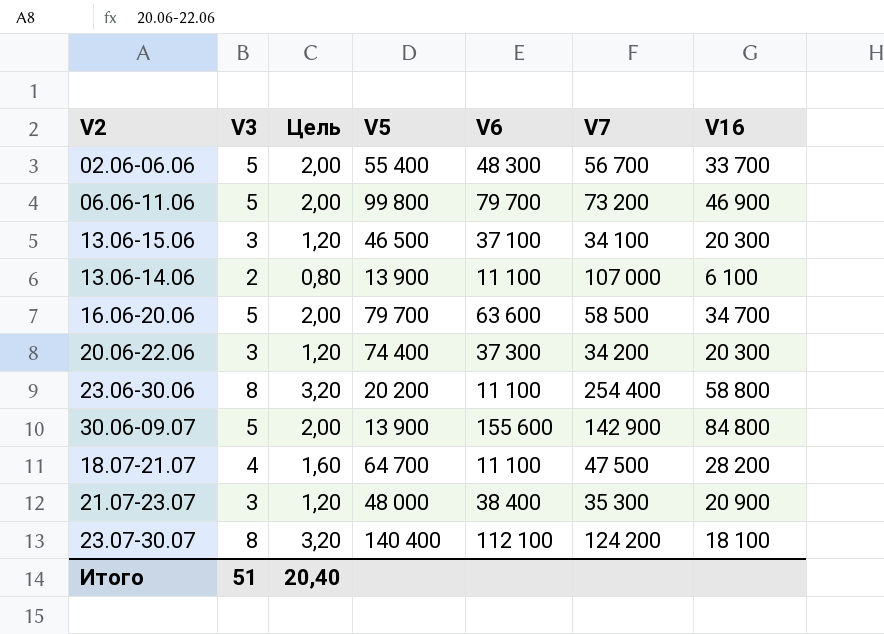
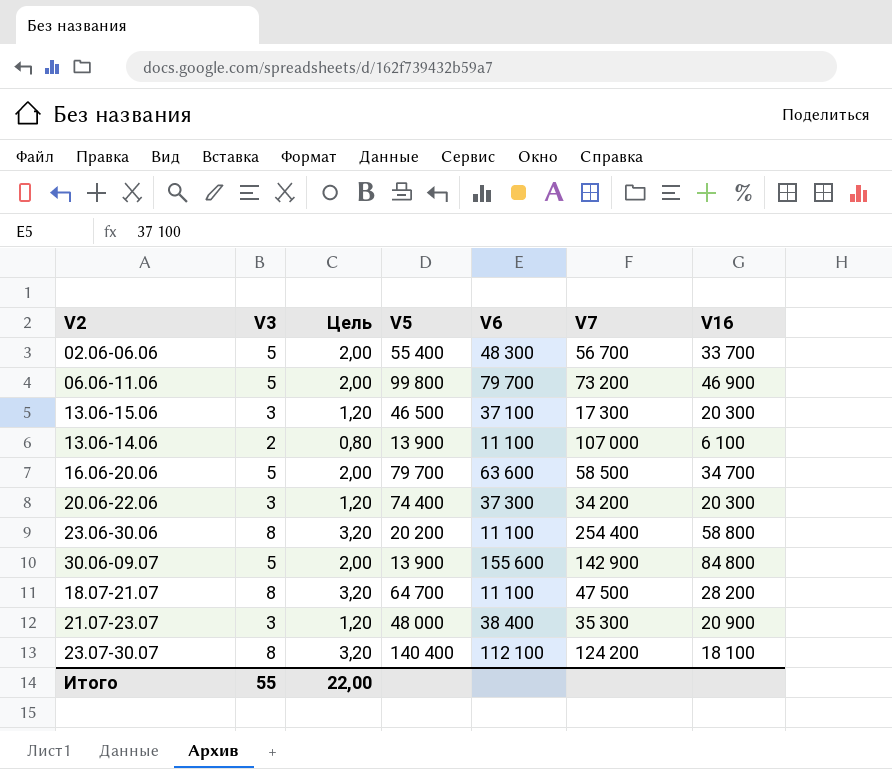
13.06-15.06 | V7: 34 100 -> 17 300
18.07-21.07 | V3: 4 -> 8
18.07-21.07 | Цель: 1,60 -> 3,20
Итого | V3: 51 -> 55
Итого | Цель: 20,40 -> 22,00

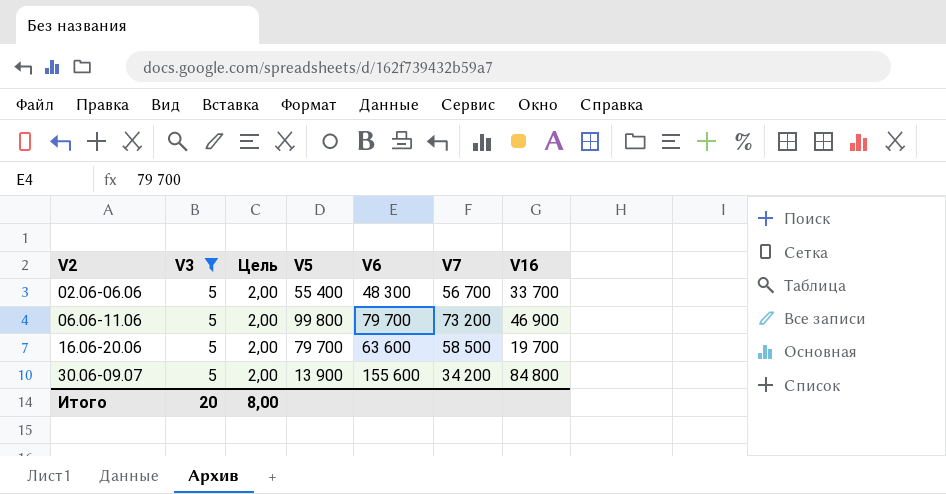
filter: none -> V3 = 5
16.06-20.06 | V16: 34 700 -> 19 700
30.06-09.07 | V7: 142 900 -> 34 200
Итого | V3: 55 -> 20
Итого | Цель: 22,00 -> 8,00

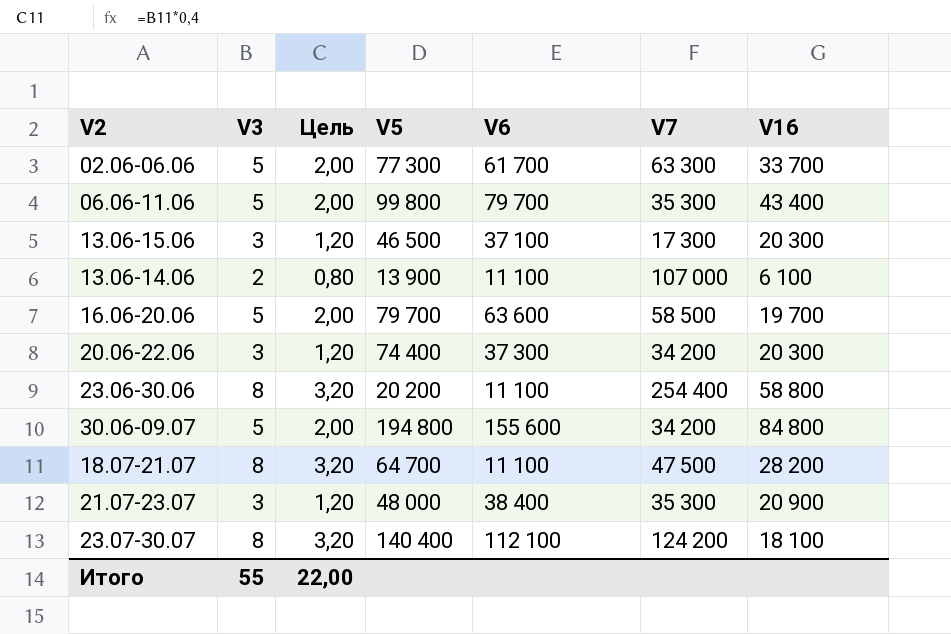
filter: V3 = 5 -> none
02.06-06.06 | V5: 55 400 -> 77 300
02.06-06.06 | V6: 48 300 -> 61 700
02.06-06.06 | V7: 56 700 -> 63 300
06.06-11.06 | V7: 73 200 -> 35 300
06.06-11.06 | V16: 46 900 -> 43 400
30.06-09.07 | V5: 13 900 -> 194 800
Итого | V3: 20 -> 55
Итого | Цель: 8,00 -> 22,00

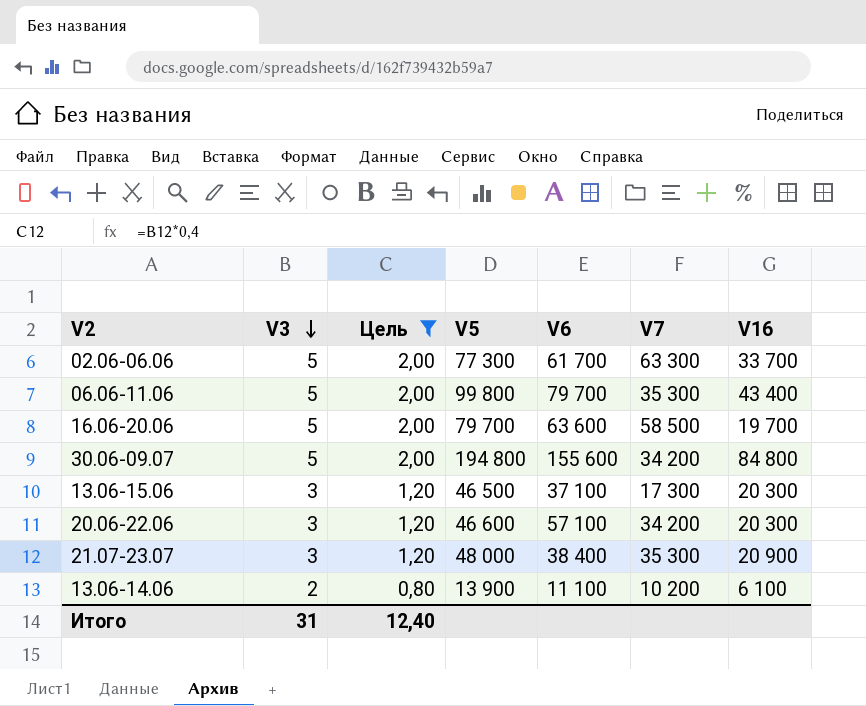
filter: none -> Цель != 3,20
row order: none -> V3 descending
20.06-22.06 | V5: 74 400 -> 46 600
20.06-22.06 | V6: 37 300 -> 57 100
13.06-14.06 | V7: 107 000 -> 10 200
Итого | V3: 55 -> 31
Итого | Цель: 22,00 -> 12,40

